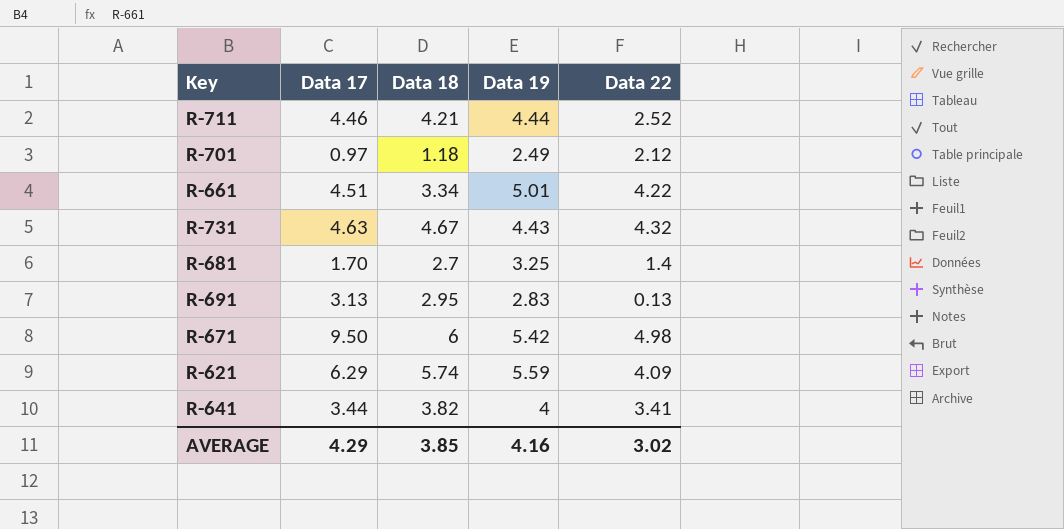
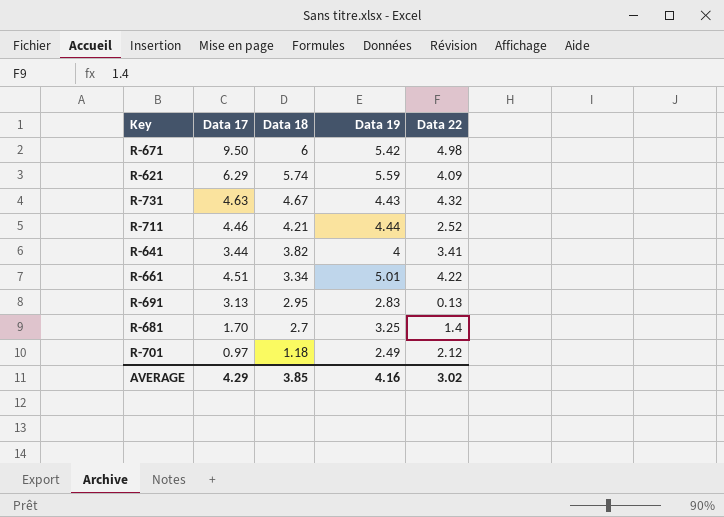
row order: none -> Data 18 descending

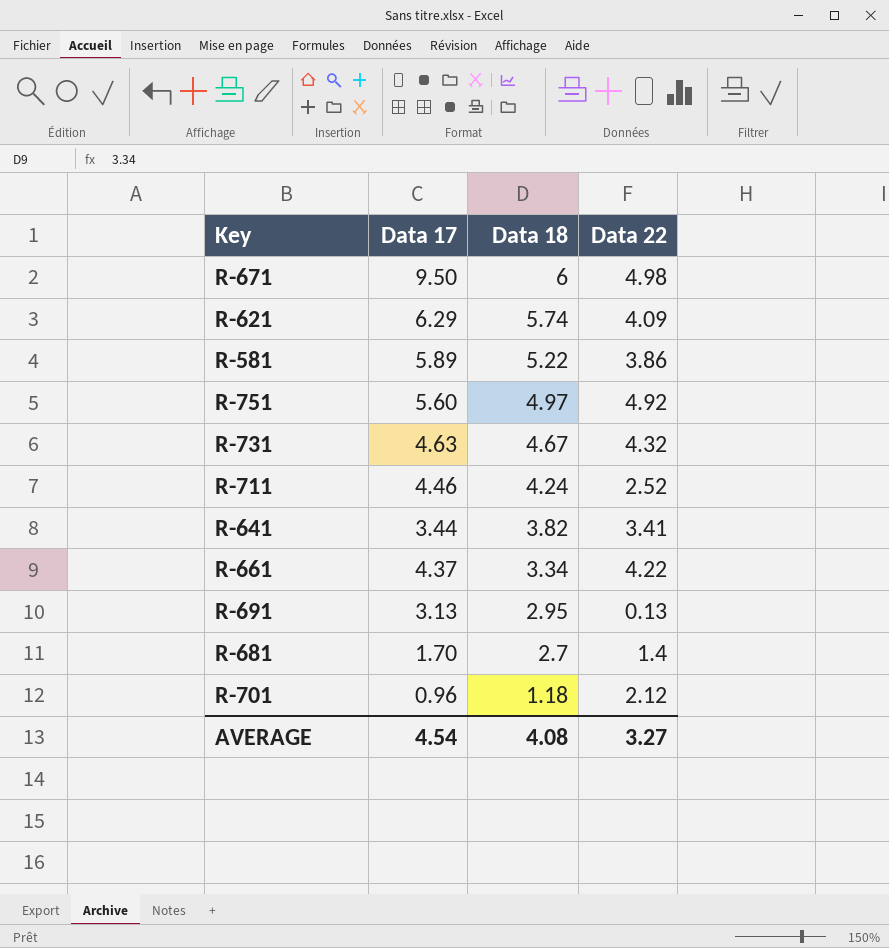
column Data 19 | position: 4 -> none
row R-581: none -> 5.89 | 5.22 | 3.86
row R-751: none -> 5.60 | 4.97 | 4.92
R-711 | Data 18: 4.21 -> 4.24
R-661 | Data 17: 4.51 -> 4.37
R-701 | Data 17: 0.97 -> 0.96
AVERAGE | Data 17: 4.29 -> 4.54
AVERAGE | Data 18: 3.85 -> 4.08
AVERAGE | Data 22: 3.02 -> 3.27

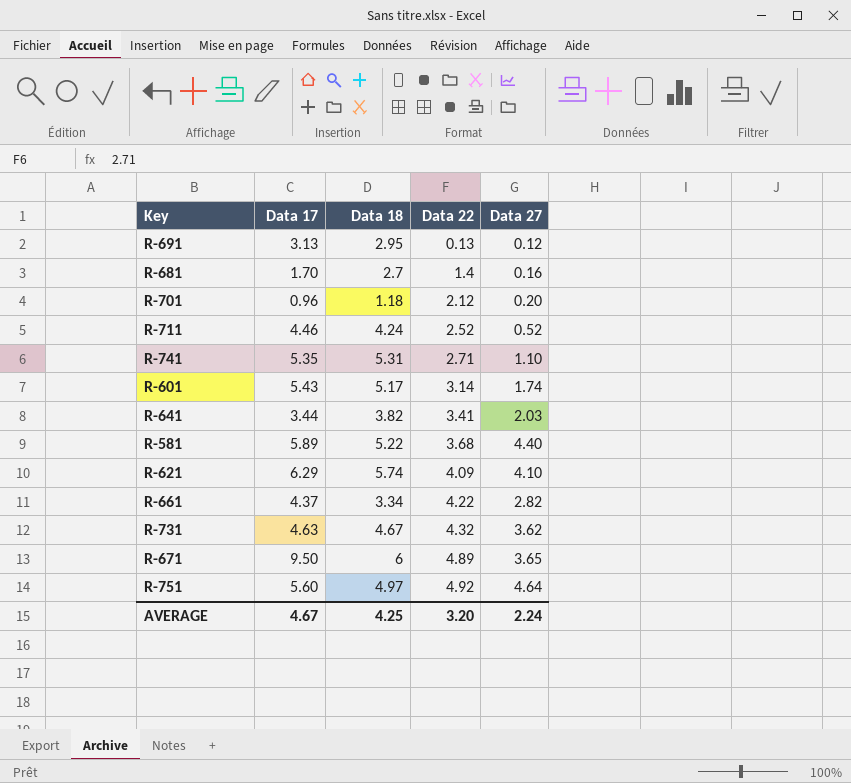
row order: Data 18 descending -> Data 22 ascending
column Data 27 | position: none -> 5
row R-741: none -> 5.35 | 5.31 | 2.71 | 1.10
row R-601: none -> 5.43 | 5.17 | 3.14 | 1.74
R-581 | Data 22: 3.86 -> 3.68
R-671 | Data 22: 4.98 -> 4.89
AVERAGE | Data 17: 4.54 -> 4.67
AVERAGE | Data 18: 4.08 -> 4.25
AVERAGE | Data 22: 3.27 -> 3.20

